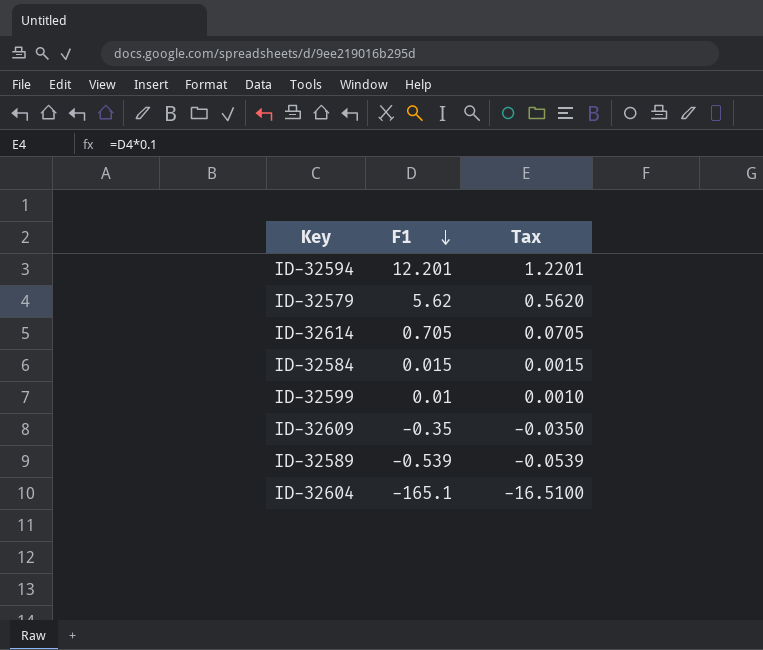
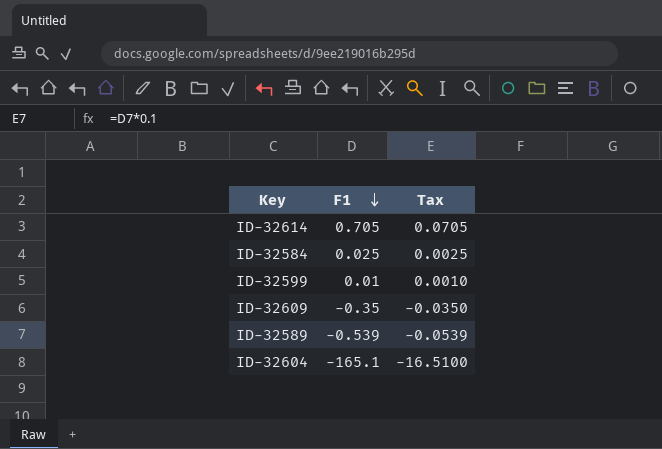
row ID-32594: 12.201 | 1.2201 -> none
row ID-32579: 5.62 | 0.5620 -> none
ID-32584 | F1: 0.015 -> 0.025
ID-32584 | Tax: 0.0015 -> 0.0025

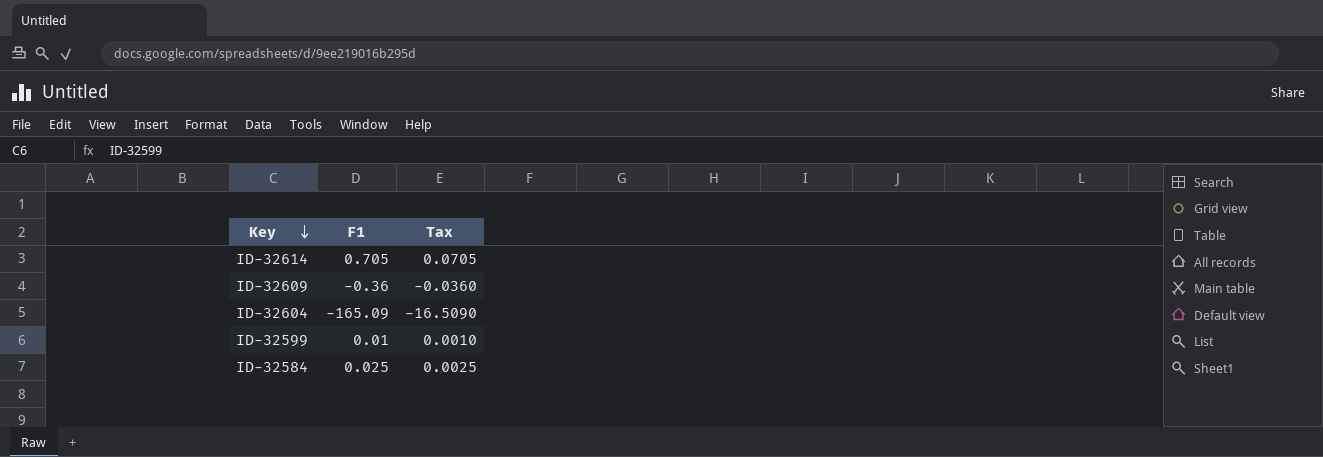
row order: F1 descending -> Key descending
row ID-32589: -0.539 | -0.0539 -> none
ID-32609 | F1: -0.35 -> -0.36
ID-32609 | Tax: -0.0350 -> -0.0360
ID-32604 | F1: -165.1 -> -165.09
ID-32604 | Tax: -16.5100 -> -16.5090

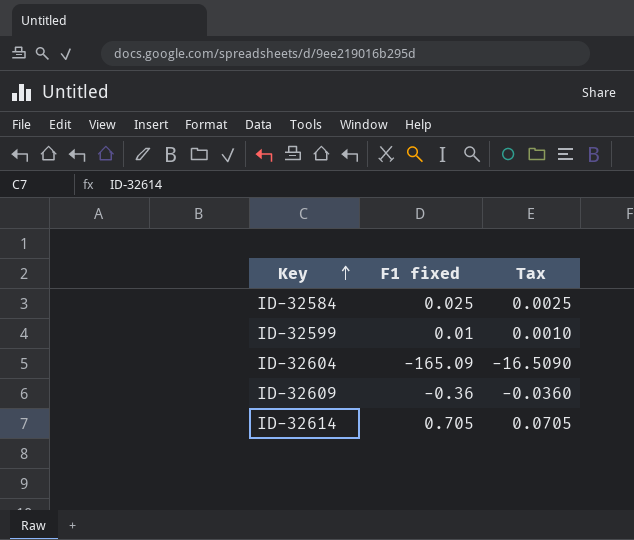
row order: Key descending -> Key ascending
column name: F1 -> F1 fixed

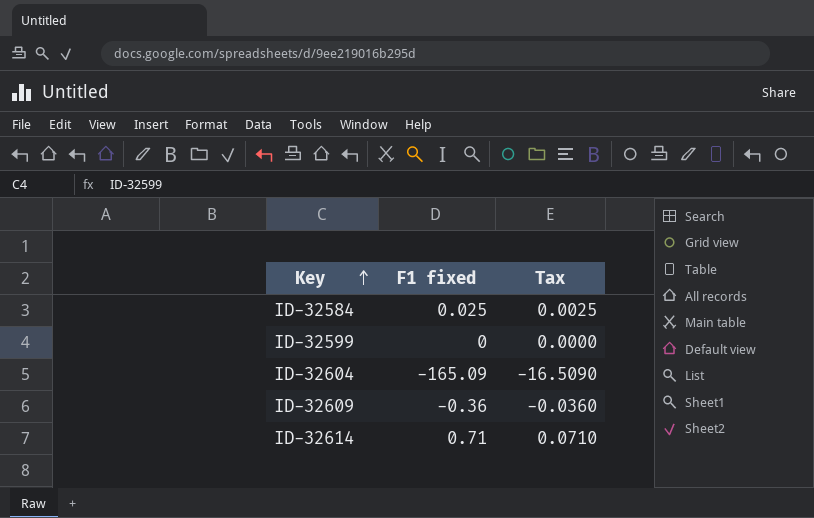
ID-32599 | F1 fixed: 0.01 -> 0
ID-32599 | Tax: 0.0010 -> 0.0000
ID-32614 | F1 fixed: 0.705 -> 0.71
ID-32614 | Tax: 0.0705 -> 0.0710

